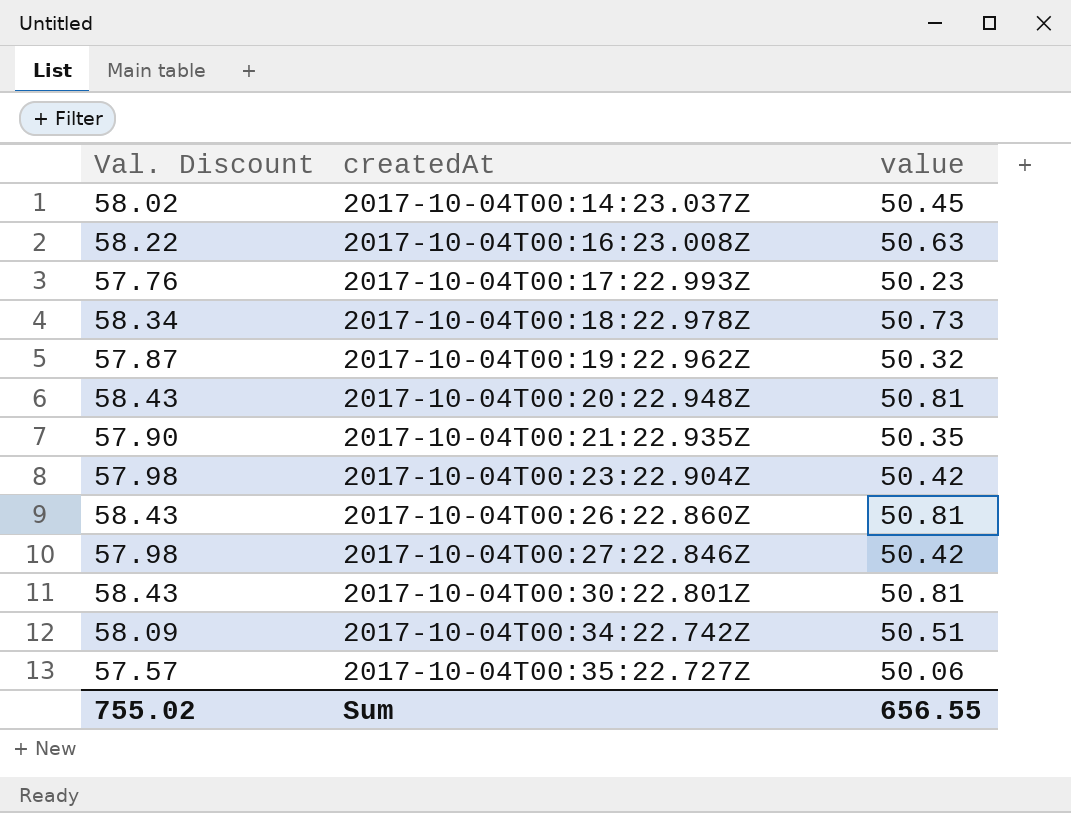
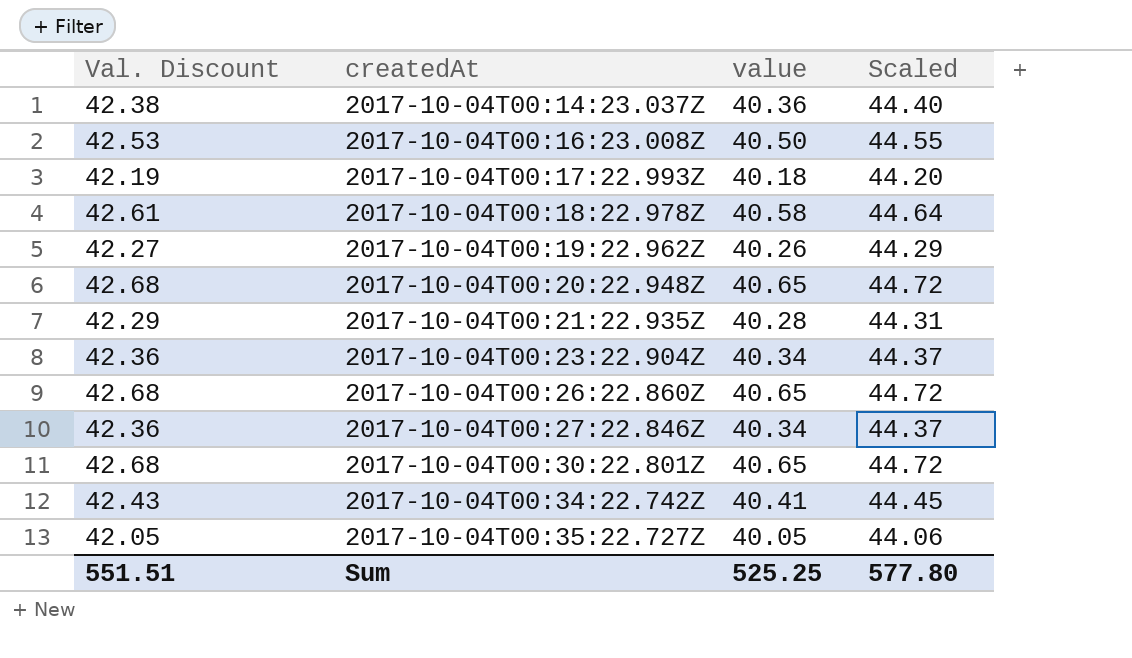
column Val. Discount | formula: [value] * 1.15 -> [value] * 1.05
column Scaled | formula: none -> [value] * 1.1
2017-10-04T00:14:23.037Z | value: 50.45 -> 40.36
2017-10-04T00:16:23.008Z | value: 50.63 -> 40.50
2017-10-04T00:17:22.993Z | value: 50.23 -> 40.18
2017-10-04T00:18:22.978Z | value: 50.73 -> 40.58
2017-10-04T00:19:22.962Z | value: 50.32 -> 40.26
2017-10-04T00:20:22.948Z | value: 50.81 -> 40.65
2017-10-04T00:21:22.935Z | value: 50.35 -> 40.28
2017-10-04T00:23:22.904Z | value: 50.42 -> 40.34
2017-10-04T00:26:22.860Z | value: 50.81 -> 40.65
2017-10-04T00:27:22.846Z | value: 50.42 -> 40.34
2017-10-04T00:30:22.801Z | value: 50.81 -> 40.65
2017-10-04T00:34:22.742Z | value: 50.51 -> 40.41
2017-10-04T00:35:22.727Z | value: 50.06 -> 40.05
Sum | Val. Discount: 755.02 -> 551.51
Sum | value: 656.55 -> 525.25

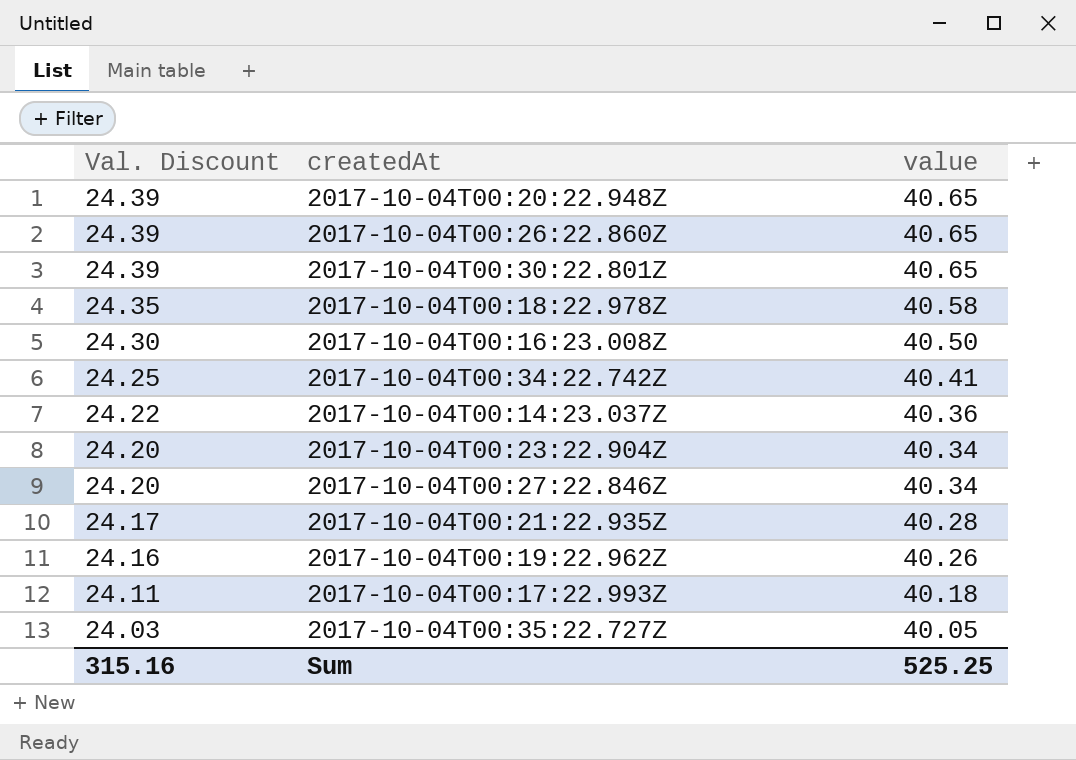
row order: createdAt ascending -> Val. Discount descending
column Scaled | formula: [value] * 1.1 -> none
column Val. Discount | formula: [value] * 1.05 -> [value] * 0.6
Sum | Val. Discount: 551.51 -> 315.16

